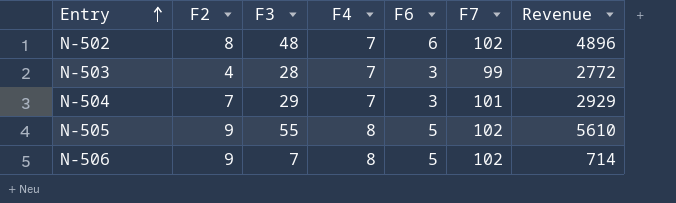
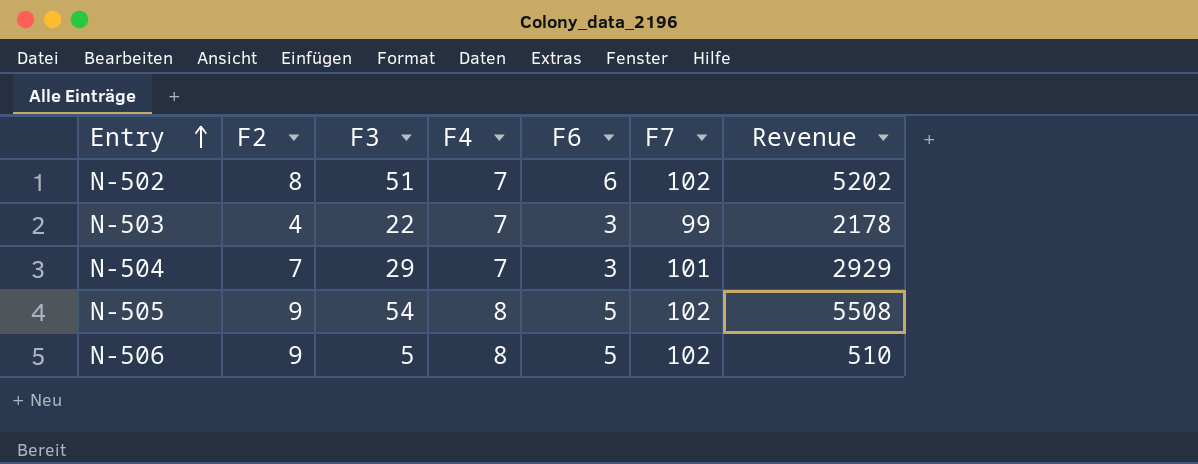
N-502 | F3: 48 -> 51
N-502 | Revenue: 4896 -> 5202
N-503 | F3: 28 -> 22
N-503 | Revenue: 2772 -> 2178
N-505 | F3: 55 -> 54
N-505 | Revenue: 5610 -> 5508
N-506 | F3: 7 -> 5
N-506 | Revenue: 714 -> 510

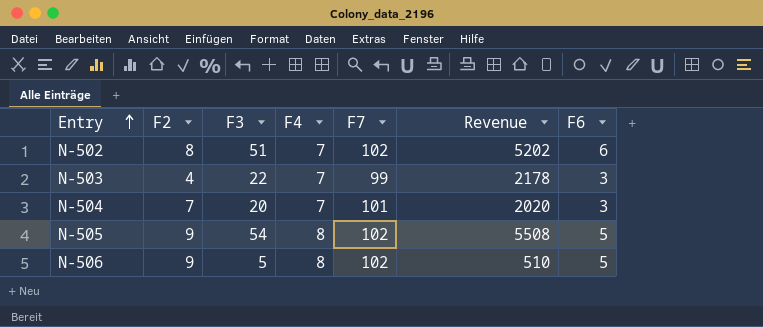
column F6 | position: 5 -> 7
N-504 | F3: 29 -> 20
N-504 | Revenue: 2929 -> 2020

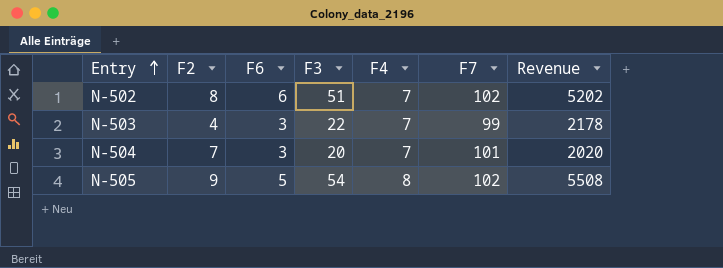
column F6 | position: 7 -> 3
row N-506: 9 | 5 | 8 | 102 | 510 | 5 -> none

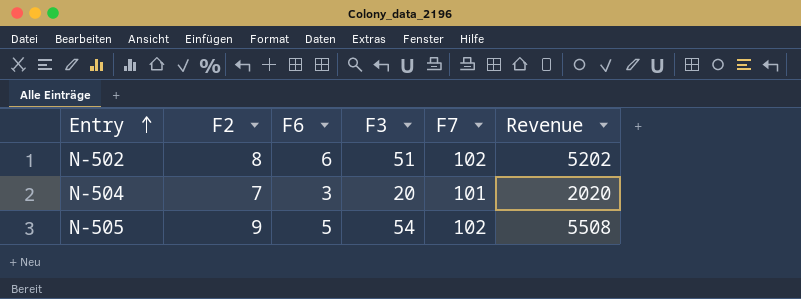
column F4 | position: 5 -> none
row N-503: 4 | 3 | 22 | 7 | 99 | 2178 -> none

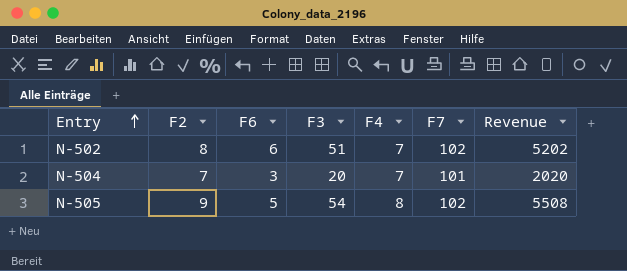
column F4 | position: none -> 5

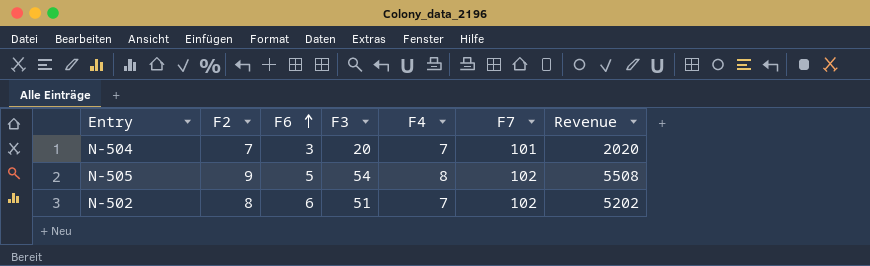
row order: Entry ascending -> F6 ascending

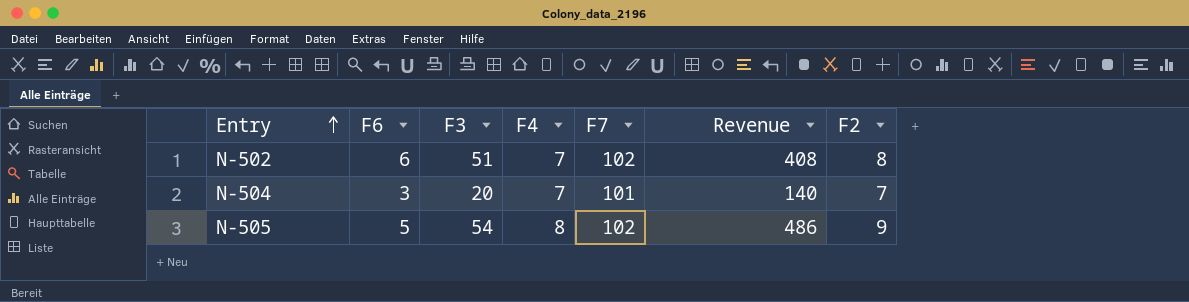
row order: F6 ascending -> Entry ascending
column Revenue | formula: [F3] * [F7] -> [F3] * [F2]
column F2 | position: 2 -> 7

